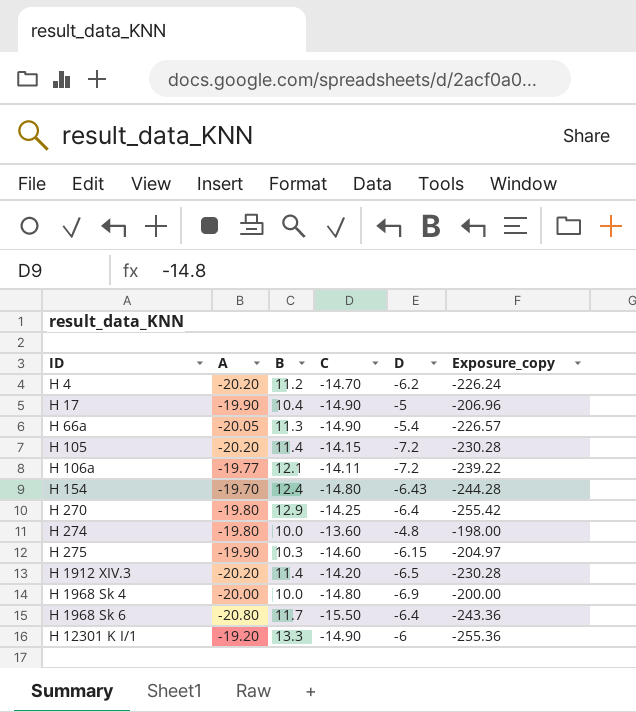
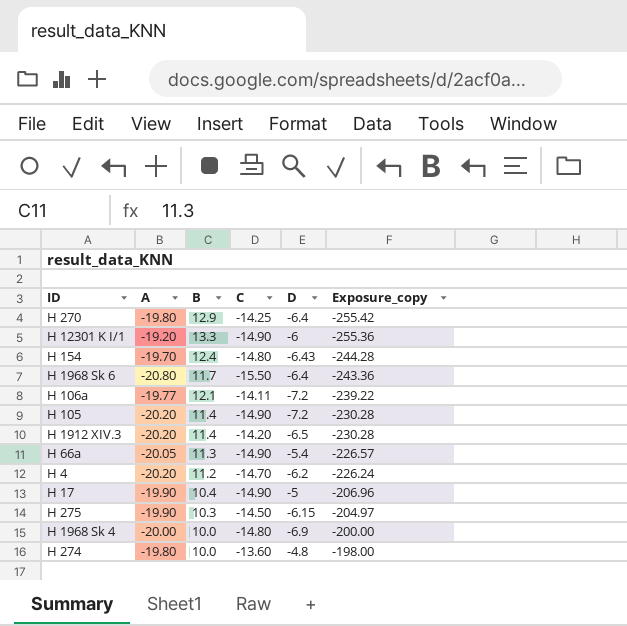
row order: ID ascending -> Exposure_copy ascending
H 105 | C: -14.15 -> -14.90
H 275 | C: -14.60 -> -14.50

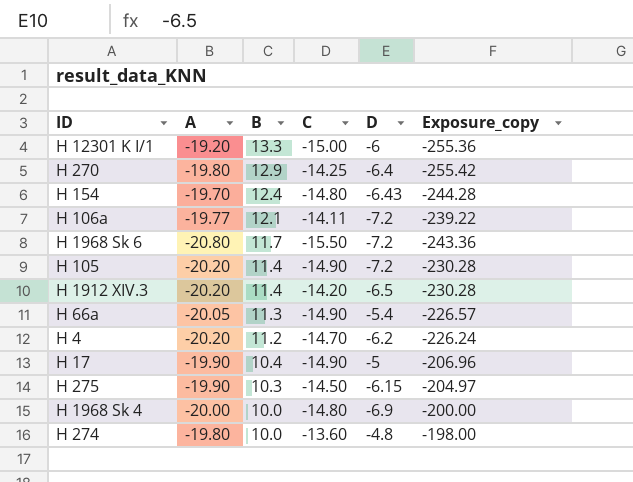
row order: Exposure_copy ascending -> B descending
H 12301 K I/1 | C: -14.90 -> -15.00
H 1968 Sk 6 | D: -6.4 -> -7.2

